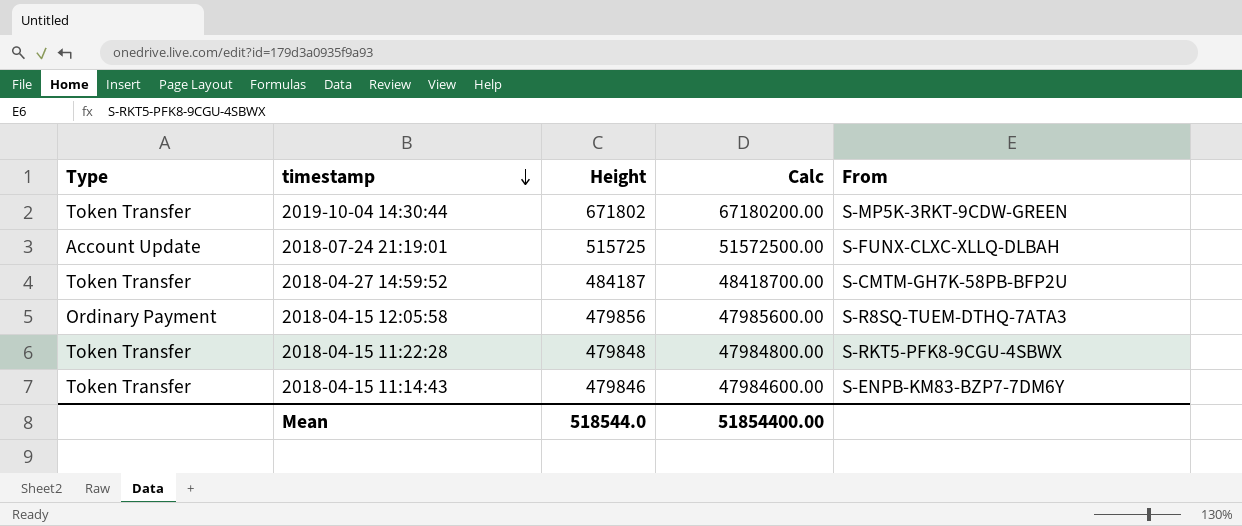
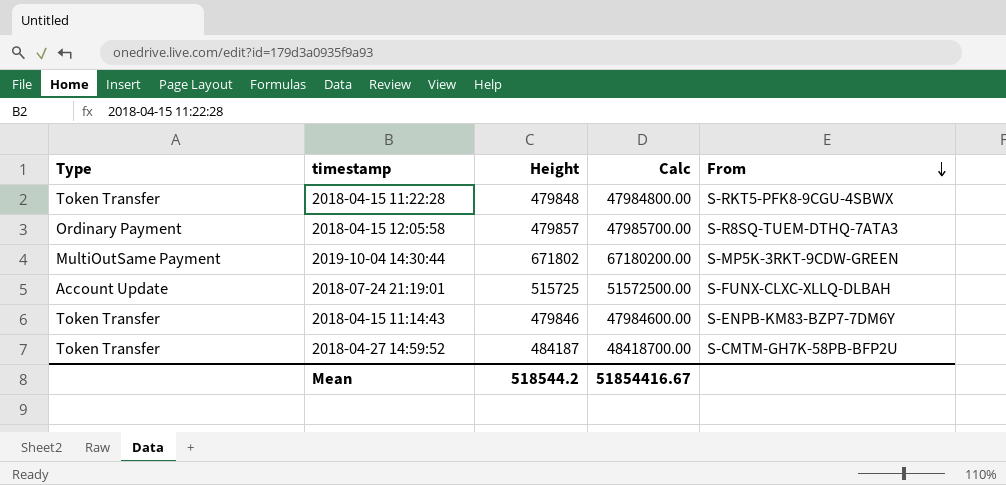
row order: timestamp descending -> From descending
2018-04-15 12:05:58 | Height: 479856 -> 479857
2018-04-15 12:05:58 | Calc: 47985600.00 -> 47985700.00
2019-10-04 14:30:44 | Type: Token Transfer -> MultiOutSame Payment
Mean | Height: 518544.0 -> 518544.2
Mean | Calc: 51854400.00 -> 51854416.67

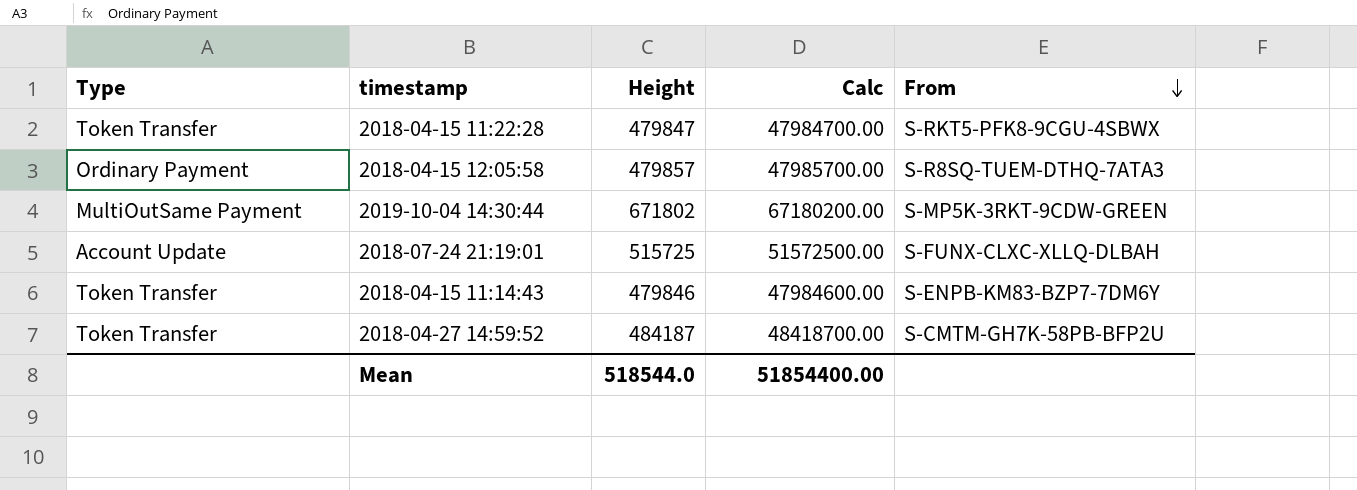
2018-04-15 11:22:28 | Height: 479848 -> 479847
2018-04-15 11:22:28 | Calc: 47984800.00 -> 47984700.00
Mean | Height: 518544.2 -> 518544.0
Mean | Calc: 51854416.67 -> 51854400.00

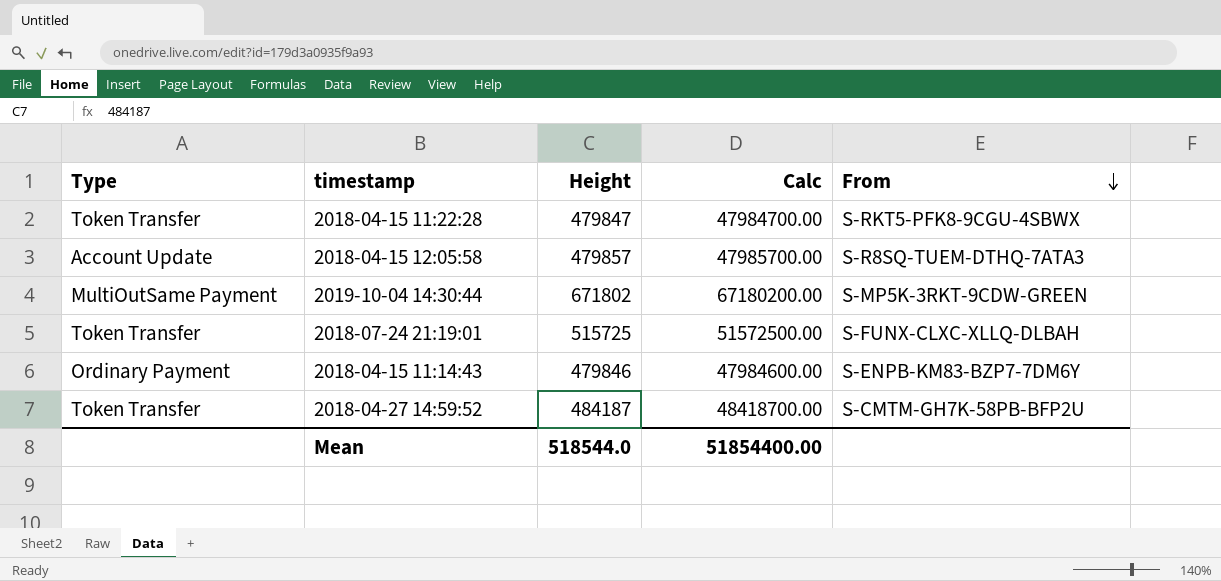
2018-04-15 12:05:58 | Type: Ordinary Payment -> Account Update
2018-07-24 21:19:01 | Type: Account Update -> Token Transfer
2018-04-15 11:14:43 | Type: Token Transfer -> Ordinary Payment

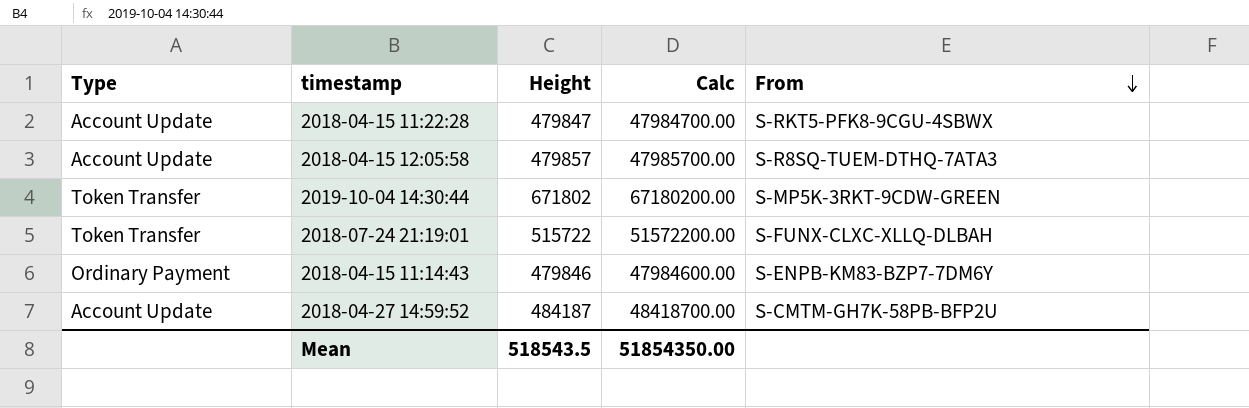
2018-04-15 11:22:28 | Type: Token Transfer -> Account Update
2019-10-04 14:30:44 | Type: MultiOutSame Payment -> Token Transfer
2018-07-24 21:19:01 | Height: 515725 -> 515722
2018-07-24 21:19:01 | Calc: 51572500.00 -> 51572200.00
2018-04-27 14:59:52 | Type: Token Transfer -> Account Update
Mean | Height: 518544.0 -> 518543.5
Mean | Calc: 51854400.00 -> 51854350.00

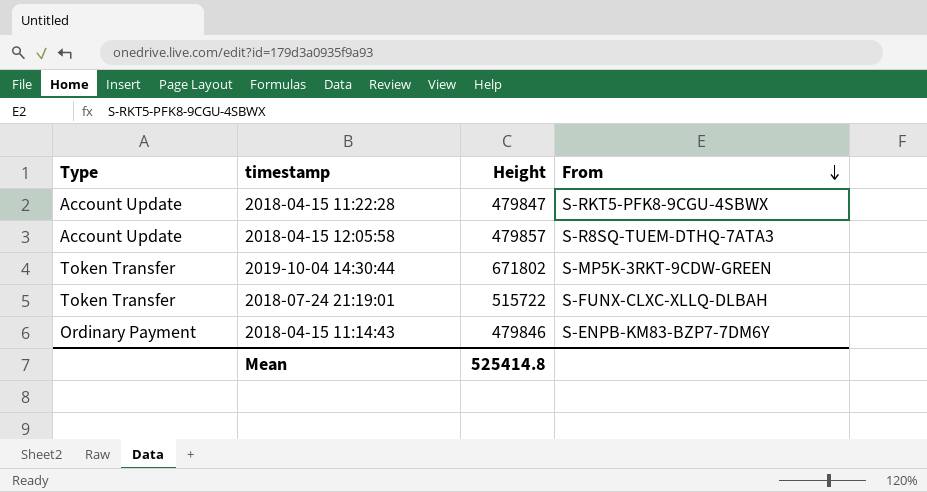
column Calc | formula: [Height] * 100 -> none
row 2018-04-27 14:59:52: Account Update | 484187 | 48418700.00 | S-CMTM-GH7K-58PB-BFP2U -> none
Mean | Height: 518543.5 -> 525414.8

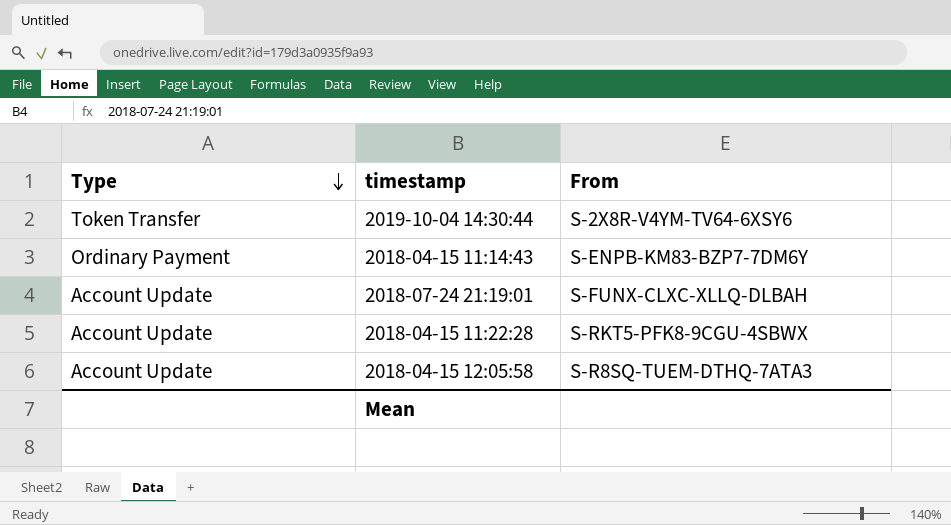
row order: From descending -> Type descending
column Height | position: 3 -> none
2019-10-04 14:30:44 | From: S-MP5K-3RKT-9CDW-GREEN -> S-2X8R-V4YM-TV64-6XSY6
2018-07-24 21:19:01 | Type: Token Transfer -> Account Update

